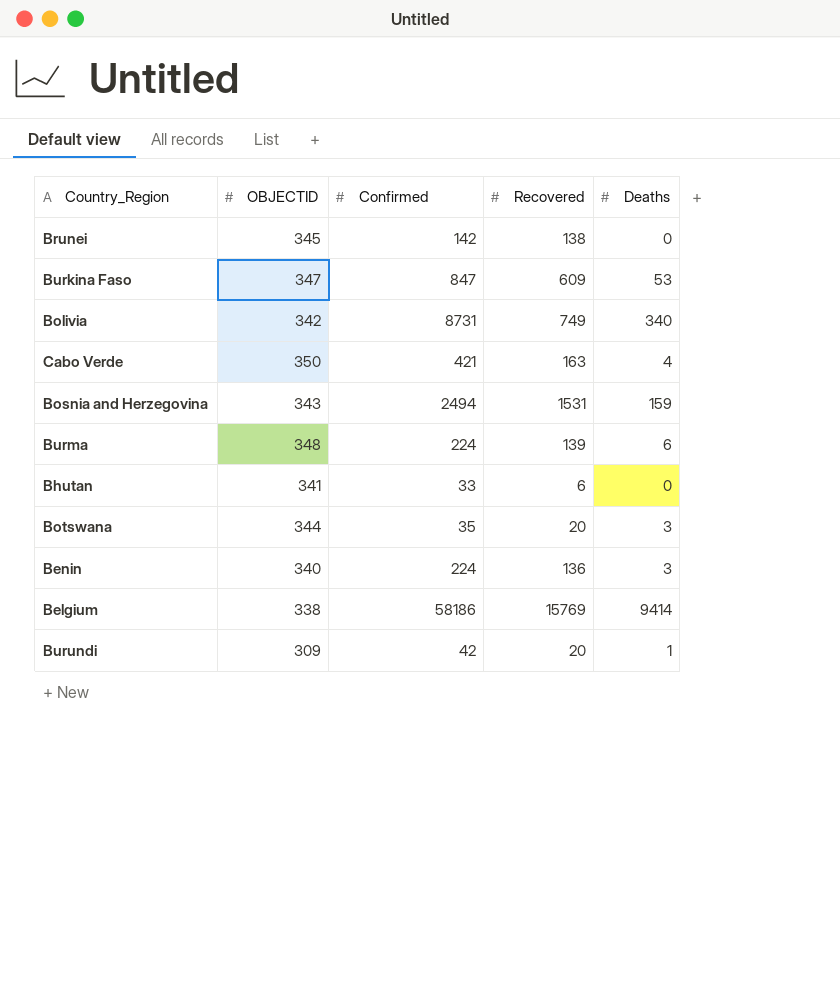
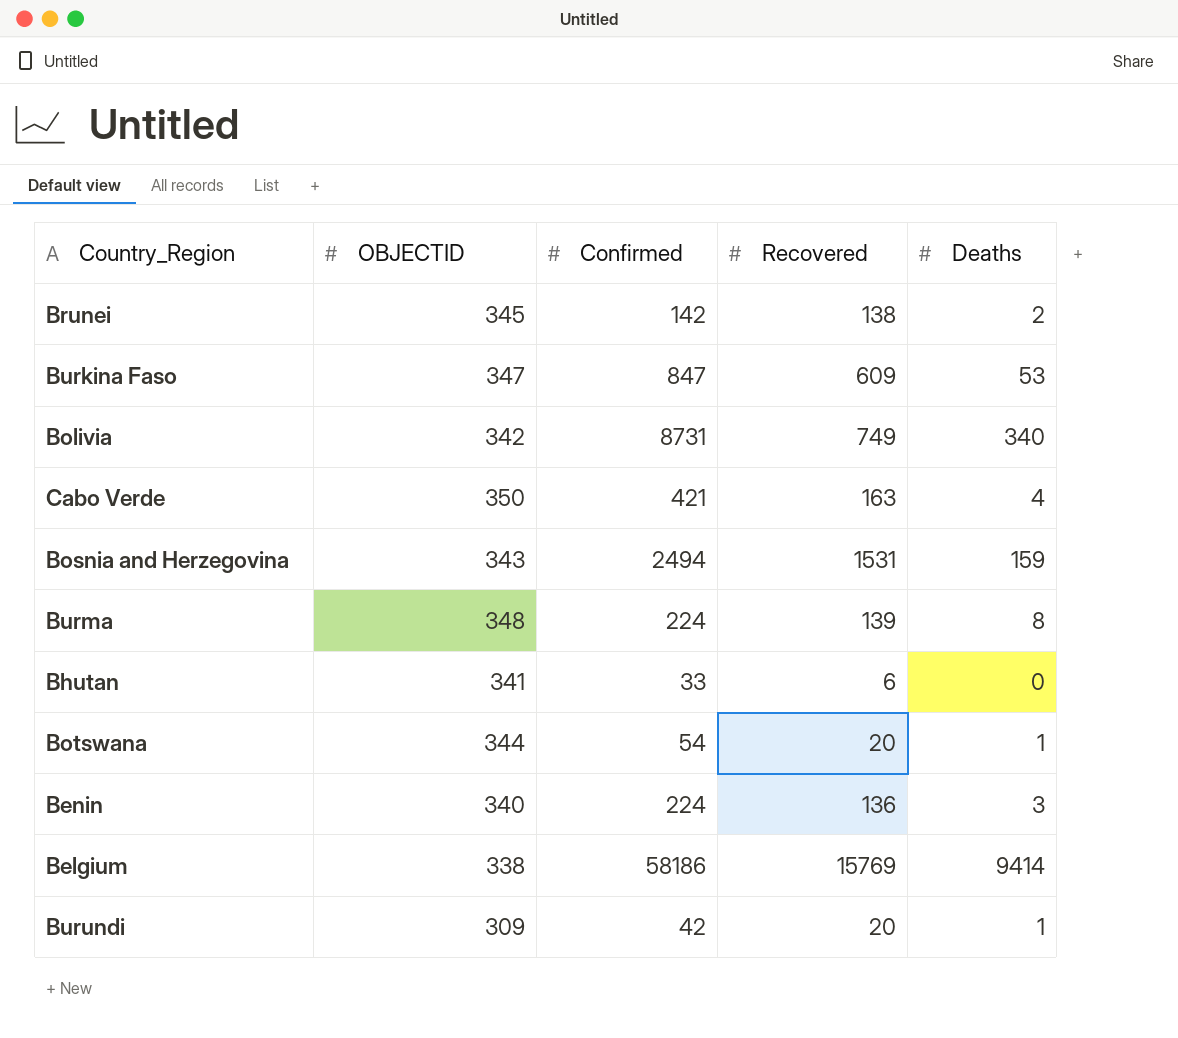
Brunei | Deaths: 0 -> 2
Burma | Deaths: 6 -> 8
Botswana | Confirmed: 35 -> 54
Botswana | Deaths: 3 -> 1

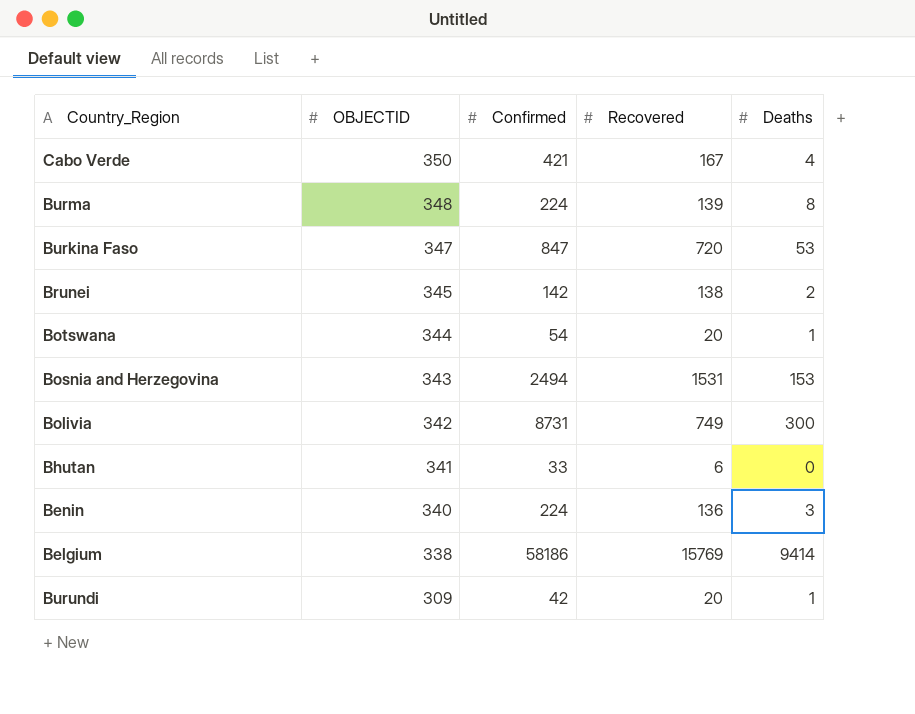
row order: none -> OBJECTID descending
Cabo Verde | Recovered: 163 -> 167
Burkina Faso | Recovered: 609 -> 720
Bosnia and Herzegovina | Deaths: 159 -> 153
Bolivia | Deaths: 340 -> 300

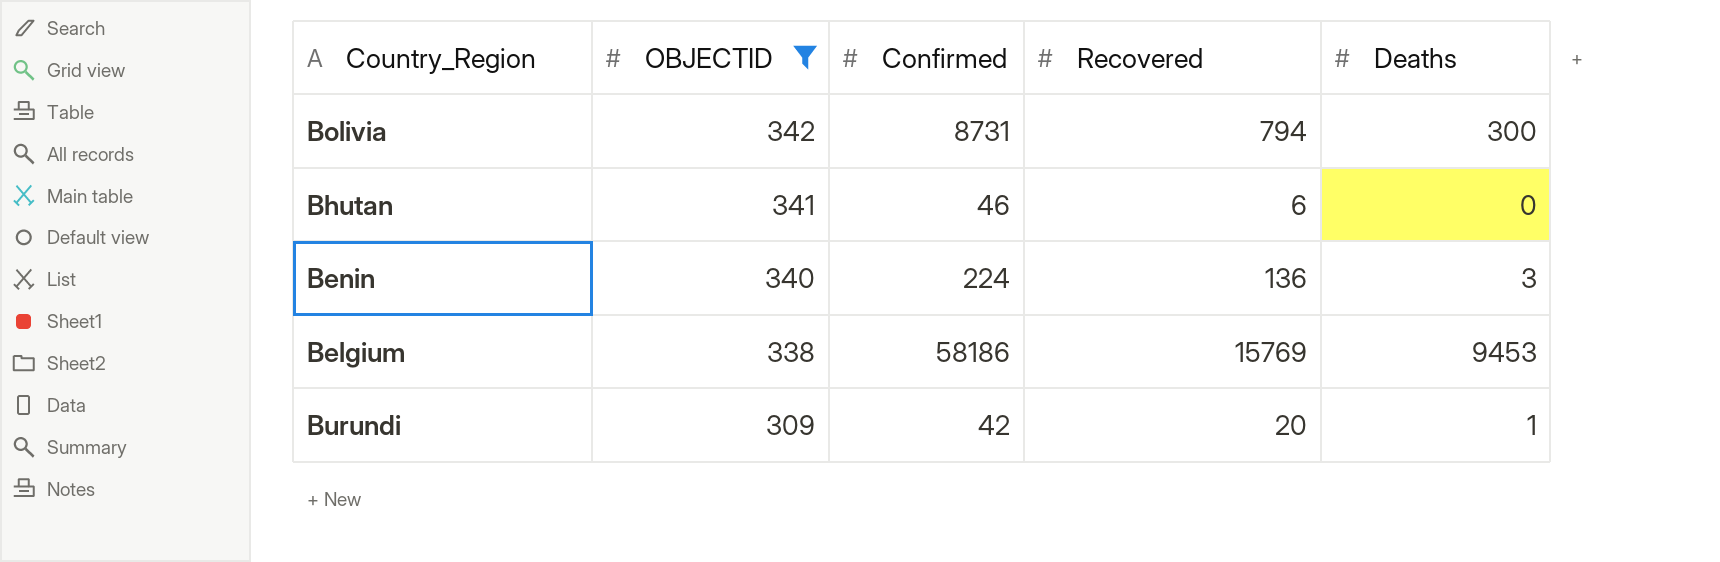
filter: none -> OBJECTID <= 342
Bolivia | Recovered: 749 -> 794
Bhutan | Confirmed: 33 -> 46
Belgium | Deaths: 9414 -> 9453

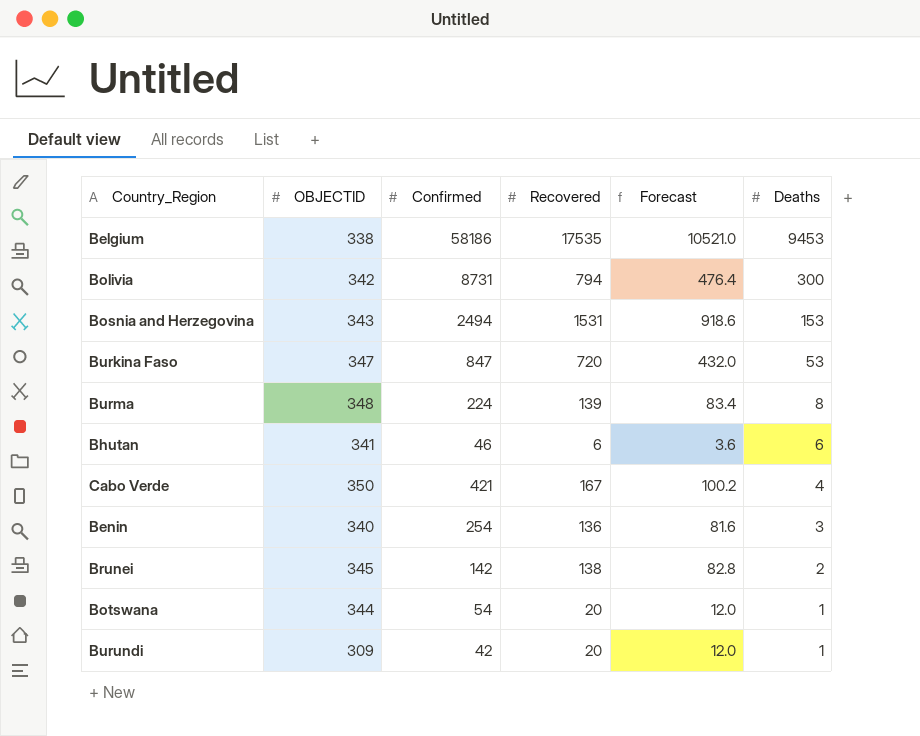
filter: OBJECTID <= 342 -> none
row order: OBJECTID descending -> Deaths descending
column Forecast | formula: none -> [Recovered] * 0.6
Belgium | Recovered: 15769 -> 17535
Bhutan | Deaths: 0 -> 6
Benin | Confirmed: 224 -> 254

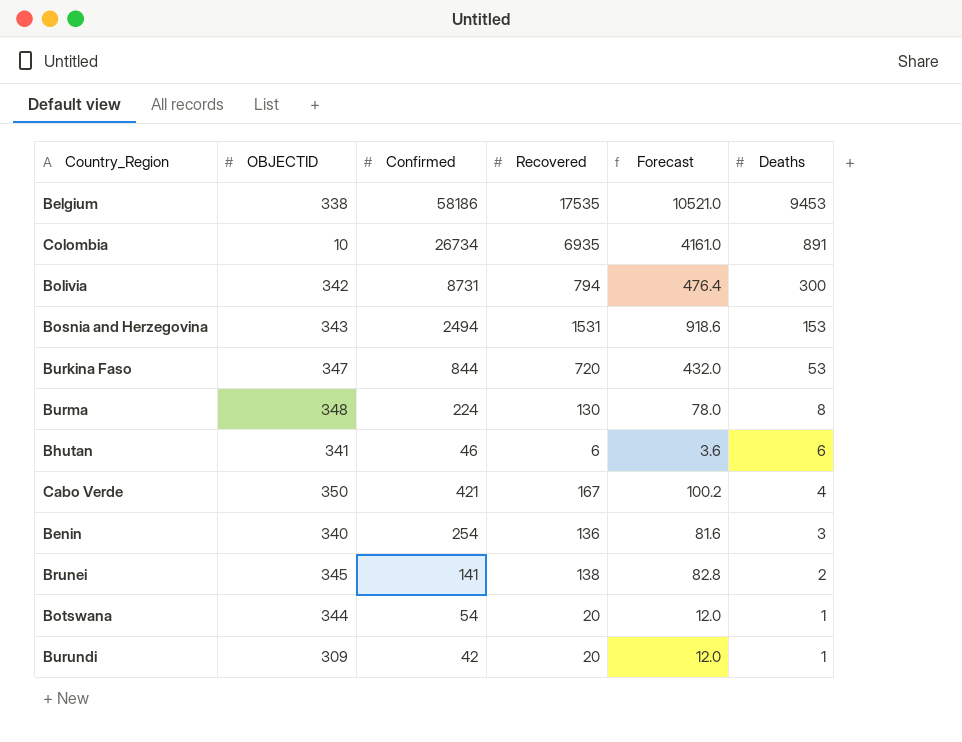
row Colombia: none -> 10 | 26734 | 6935 | 4161.0 | 891
Burkina Faso | Confirmed: 847 -> 844
Burma | Recovered: 139 -> 130
Burma | Forecast: 83.4 -> 78.0
Brunei | Confirmed: 142 -> 141

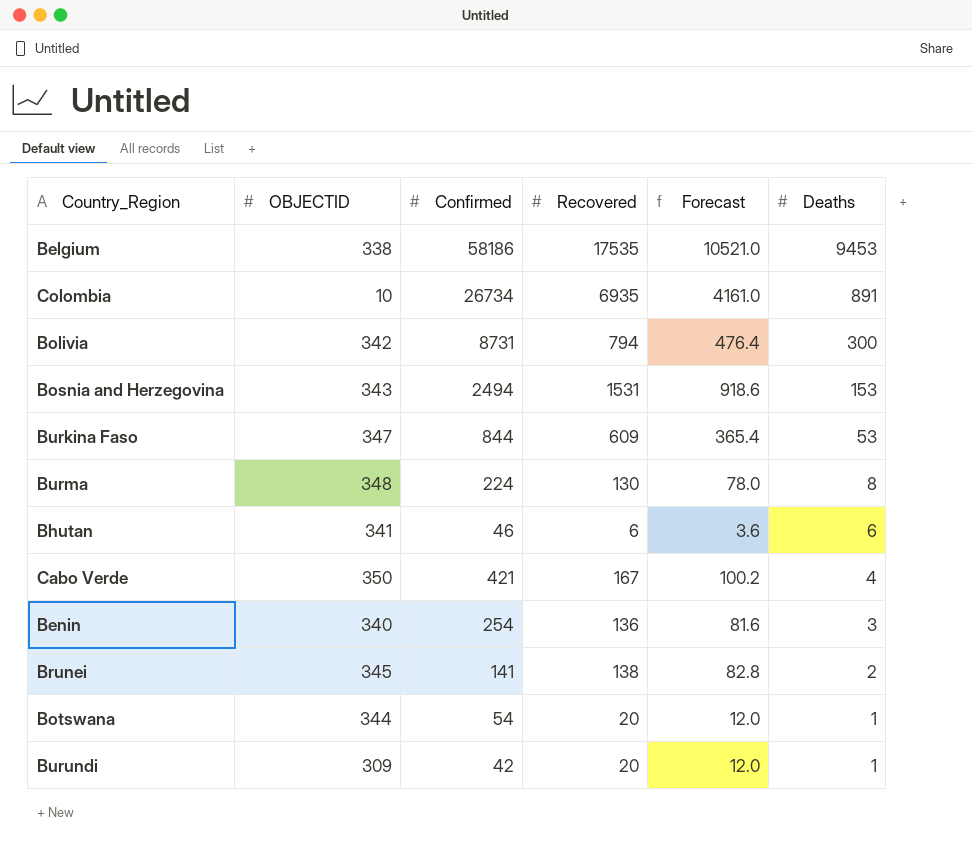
Burkina Faso | Recovered: 720 -> 609
Burkina Faso | Forecast: 432.0 -> 365.4

